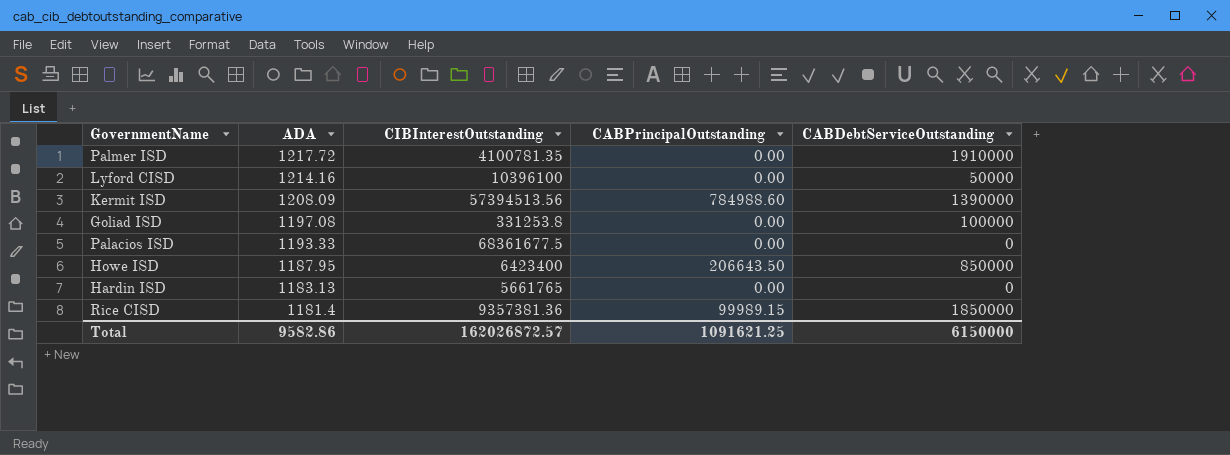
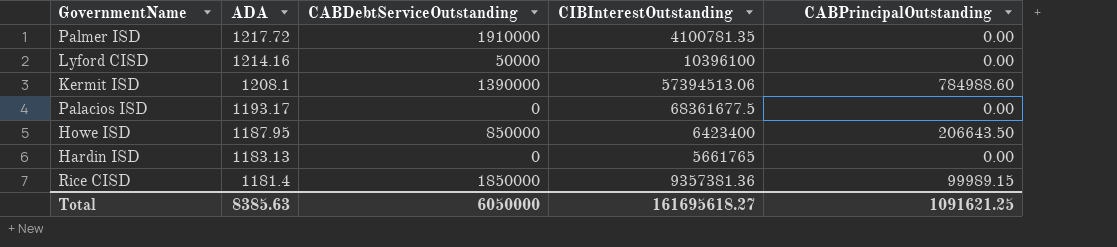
column CABDebtServiceOutstanding | position: 5 -> 3
row Goliad ISD: 1197.08 | 331253.8 | 0.00 | 100000 -> none
Kermit ISD | ADA: 1208.09 -> 1208.1
Kermit ISD | CIBInterestOutstanding: 57394513.56 -> 57394513.06
Palacios ISD | ADA: 1193.33 -> 1193.17
Total | ADA: 9582.86 -> 8385.63
Total | CABDebtServiceOutstanding: 6150000 -> 6050000
Total | CIBInterestOutstanding: 162026872.57 -> 161695618.27

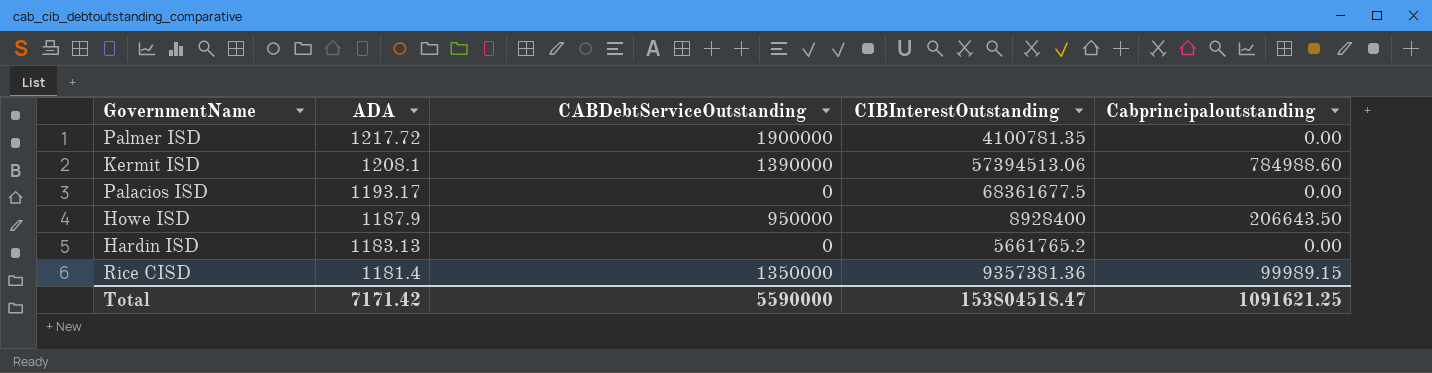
column name: CABPrincipalOutstanding -> Cabprincipaloutstanding
row Lyford CISD: 1214.16 | 50000 | 10396100 | 0.00 -> none
Palmer ISD | CABDebtServiceOutstanding: 1910000 -> 1900000
Howe ISD | ADA: 1187.95 -> 1187.9
Howe ISD | CABDebtServiceOutstanding: 850000 -> 950000
Howe ISD | CIBInterestOutstanding: 6423400 -> 8928400
Hardin ISD | CIBInterestOutstanding: 5661765 -> 5661765.2
Rice CISD | CABDebtServiceOutstanding: 1850000 -> 1350000
Total | ADA: 8385.63 -> 7171.42
Total | CABDebtServiceOutstanding: 6050000 -> 5590000
Total | CIBInterestOutstanding: 161695618.27 -> 153804518.47

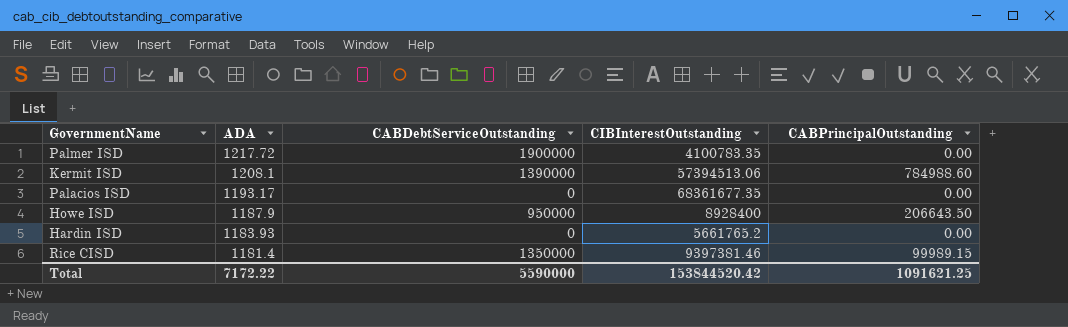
column name: Cabprincipaloutstanding -> CABPrincipalOutstanding
Palmer ISD | CIBInterestOutstanding: 4100781.35 -> 4100783.35
Palacios ISD | CIBInterestOutstanding: 68361677.5 -> 68361677.35
Hardin ISD | ADA: 1183.13 -> 1183.93
Rice CISD | CIBInterestOutstanding: 9357381.36 -> 9397381.46
Total | ADA: 7171.42 -> 7172.22
Total | CIBInterestOutstanding: 153804518.47 -> 153844520.42

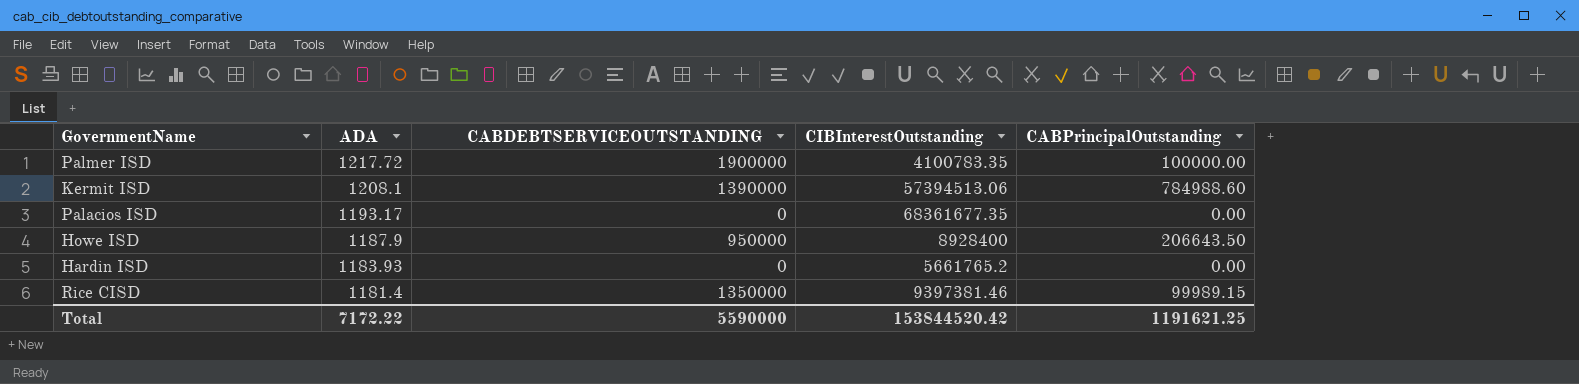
column name: CABDebtServiceOutstanding -> CABDEBTSERVICEOUTSTANDING
Palmer ISD | CABPrincipalOutstanding: 0.00 -> 100000.00
Total | CABPrincipalOutstanding: 1091621.25 -> 1191621.25

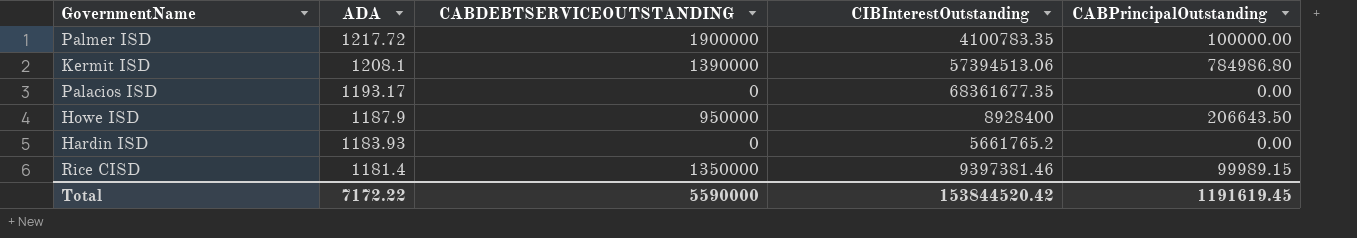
Kermit ISD | CABPrincipalOutstanding: 784988.60 -> 784986.80
Total | CABPrincipalOutstanding: 1191621.25 -> 1191619.45

